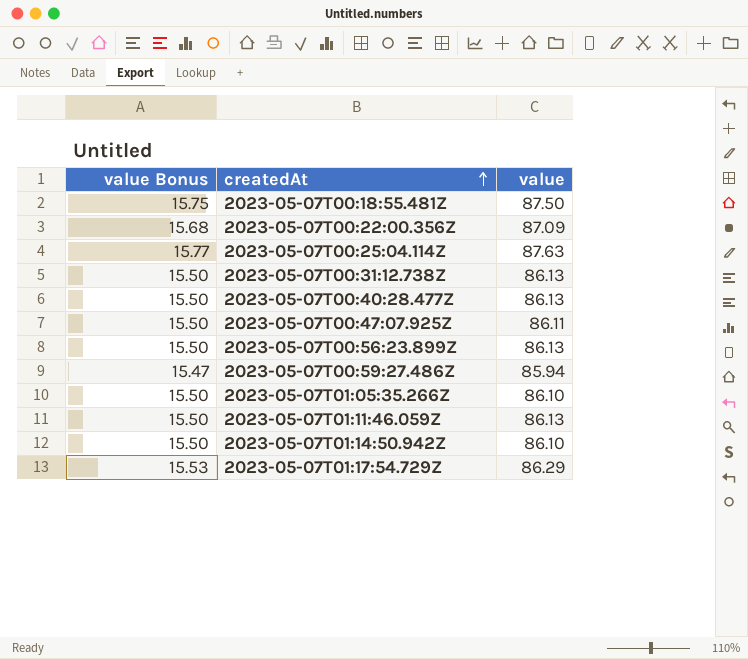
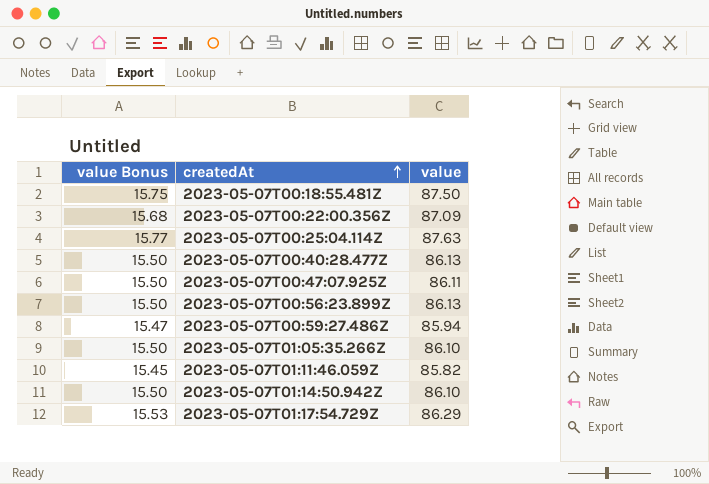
row 2023-05-07T00:31:12.738Z: 15.50 | 86.13 -> none
2023-05-07T01:11:46.059Z | value Bonus: 15.50 -> 15.45
2023-05-07T01:11:46.059Z | value: 86.13 -> 85.82

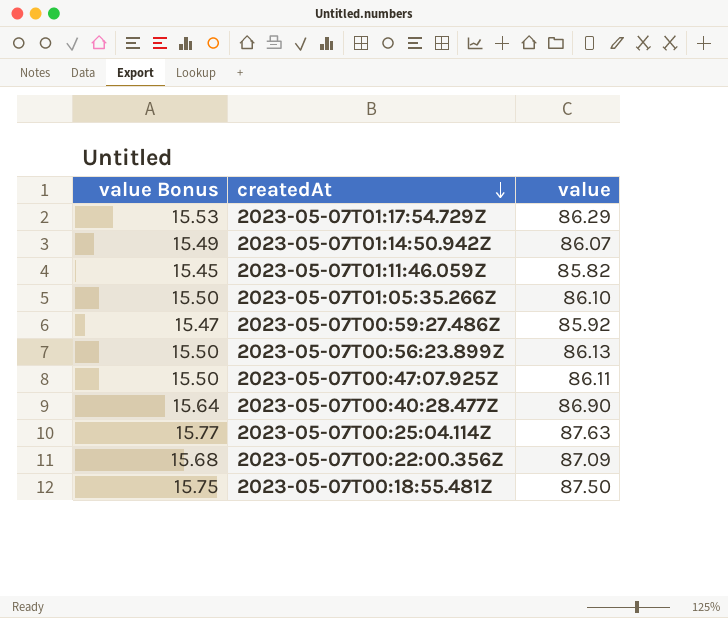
row order: createdAt ascending -> createdAt descending
2023-05-07T01:14:50.942Z | value Bonus: 15.50 -> 15.49
2023-05-07T01:14:50.942Z | value: 86.10 -> 86.07
2023-05-07T00:59:27.486Z | value: 85.94 -> 85.92
2023-05-07T00:40:28.477Z | value Bonus: 15.50 -> 15.64
2023-05-07T00:40:28.477Z | value: 86.13 -> 86.90

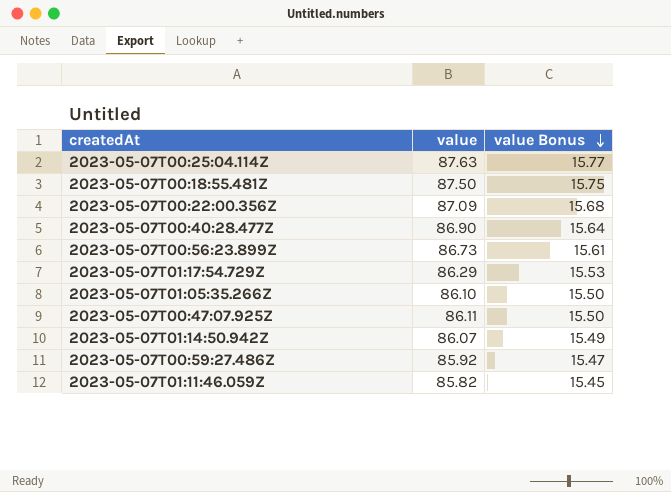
row order: createdAt descending -> value Bonus descending
column value Bonus | position: 1 -> 3
2023-05-07T00:56:23.899Z | value: 86.13 -> 86.73
2023-05-07T00:56:23.899Z | value Bonus: 15.50 -> 15.61

